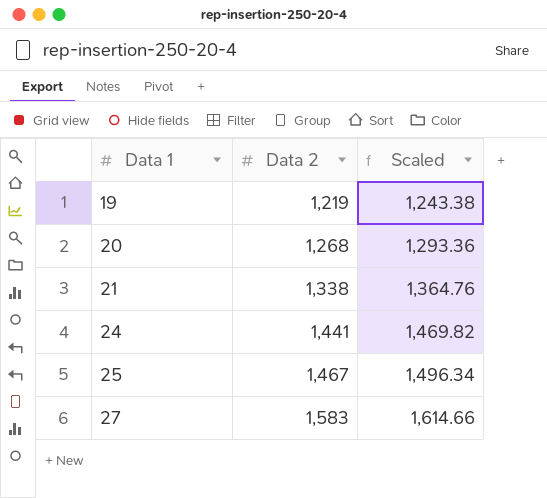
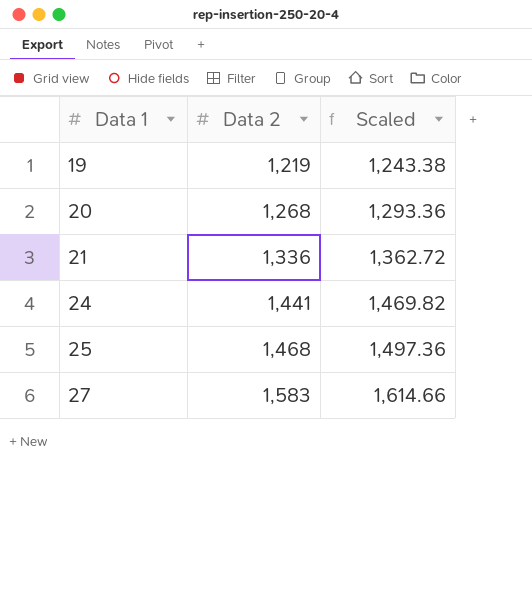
21 | Data 2: 1,338 -> 1,336
21 | Scaled: 1,364.76 -> 1,362.72
25 | Data 2: 1,467 -> 1,468
25 | Scaled: 1,496.34 -> 1,497.36

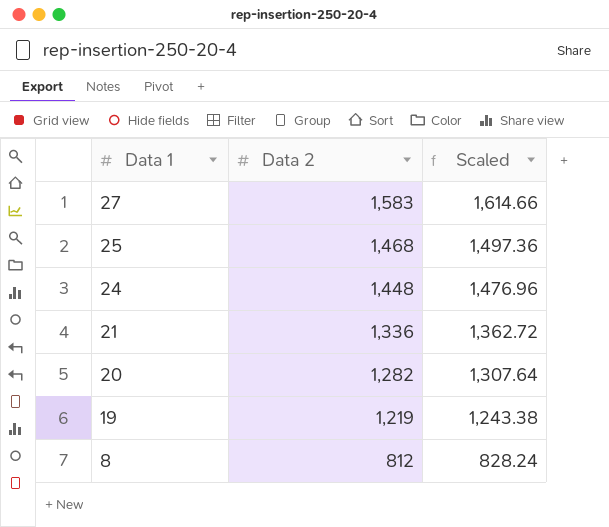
row order: Data 1 ascending -> Data 1 descending
24 | Data 2: 1,441 -> 1,448
24 | Scaled: 1,469.82 -> 1,476.96
20 | Data 2: 1,268 -> 1,282
20 | Scaled: 1,293.36 -> 1,307.64
row 8: none -> 812 | 828.24

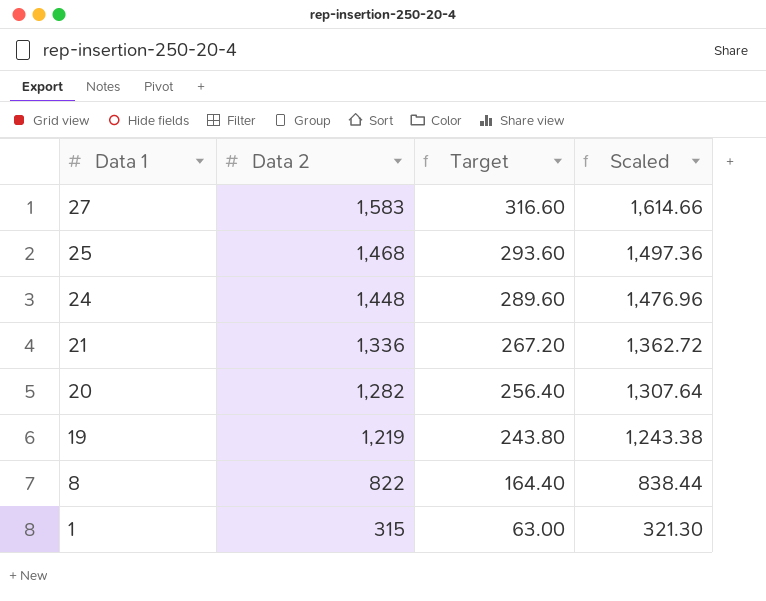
column Target | formula: none -> [Data 2] * 0.2
8 | Data 2: 812 -> 822
8 | Scaled: 828.24 -> 838.44
row 1: none -> 315 | 63.00 | 321.30

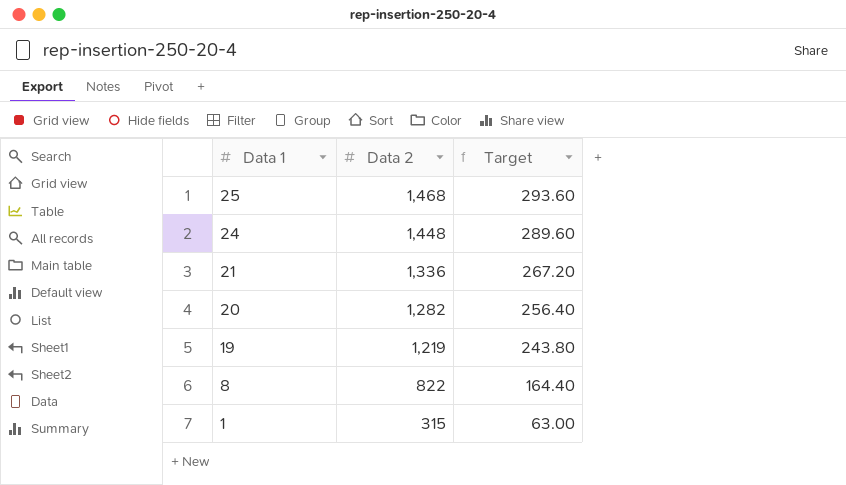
column Scaled | formula: [Data 2] * 1.02 -> none
row 27: 1,583 | 316.60 | 1,614.66 -> none

